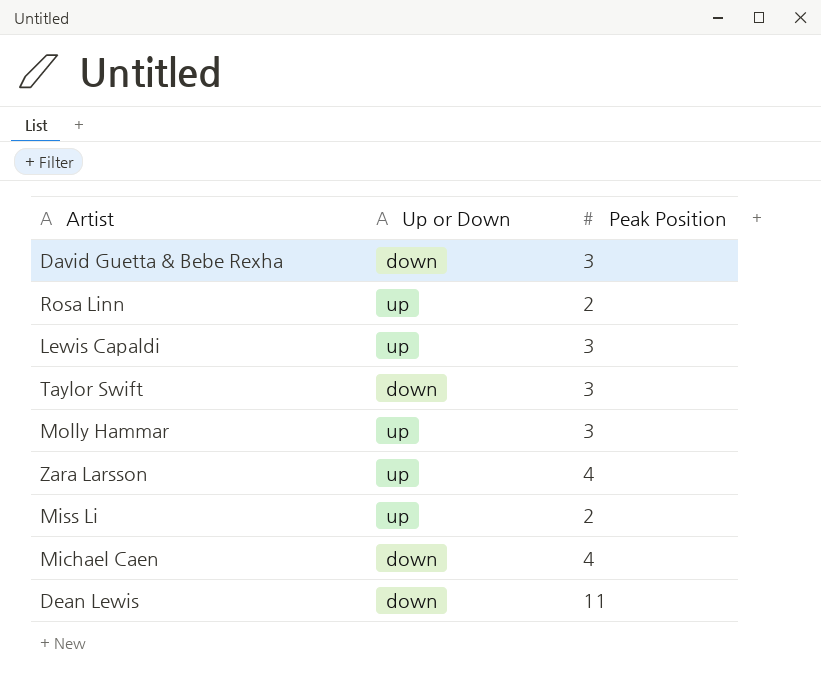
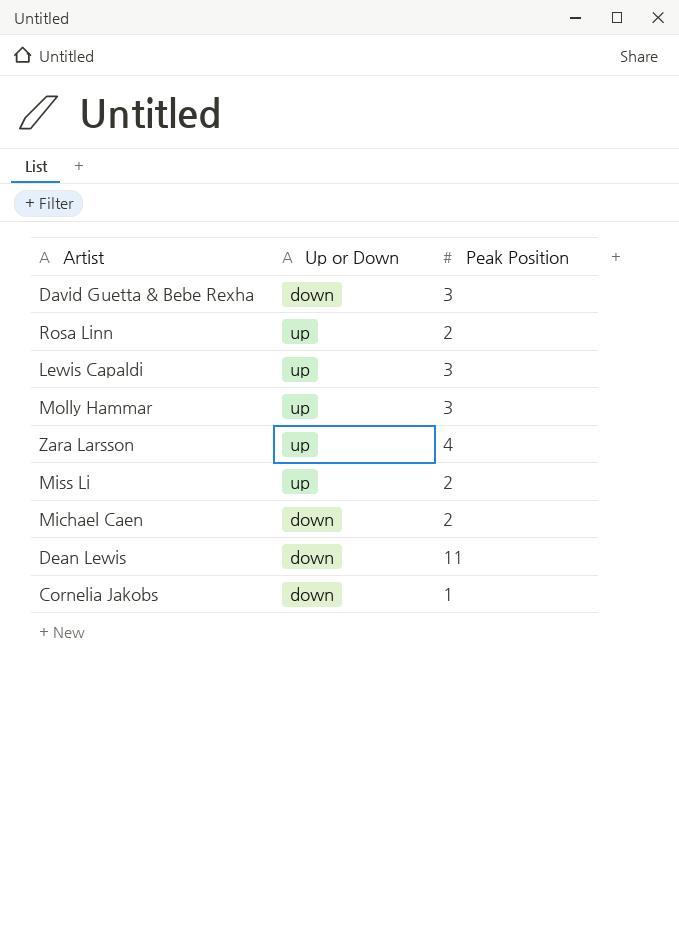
row Taylor Swift: down | 3 -> none
Michael Caen | Peak Position: 4 -> 2
row Cornelia Jakobs: none -> down | 1

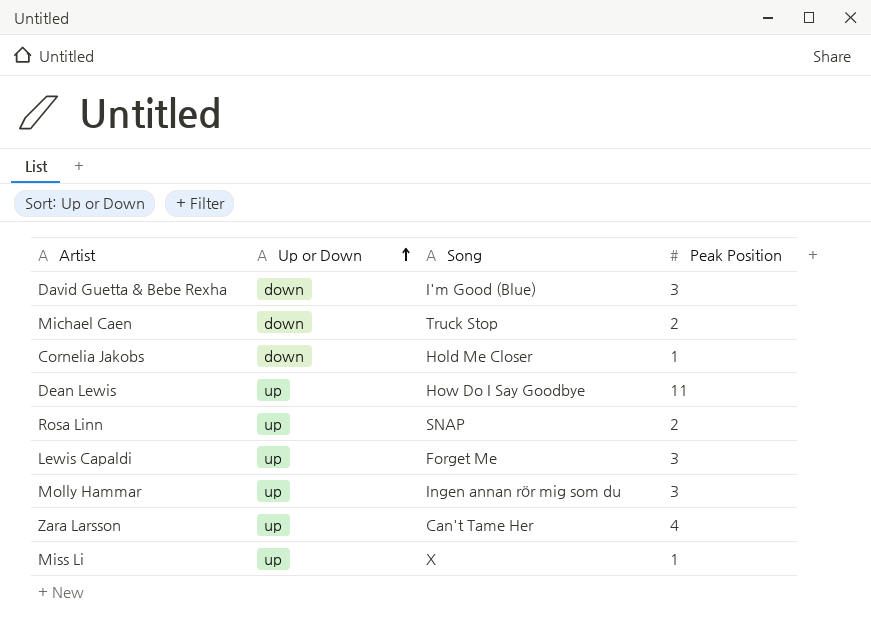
row order: none -> Up or Down ascending
column Song | position: none -> 3
Dean Lewis | Up or Down: down -> up
Miss Li | Peak Position: 2 -> 1

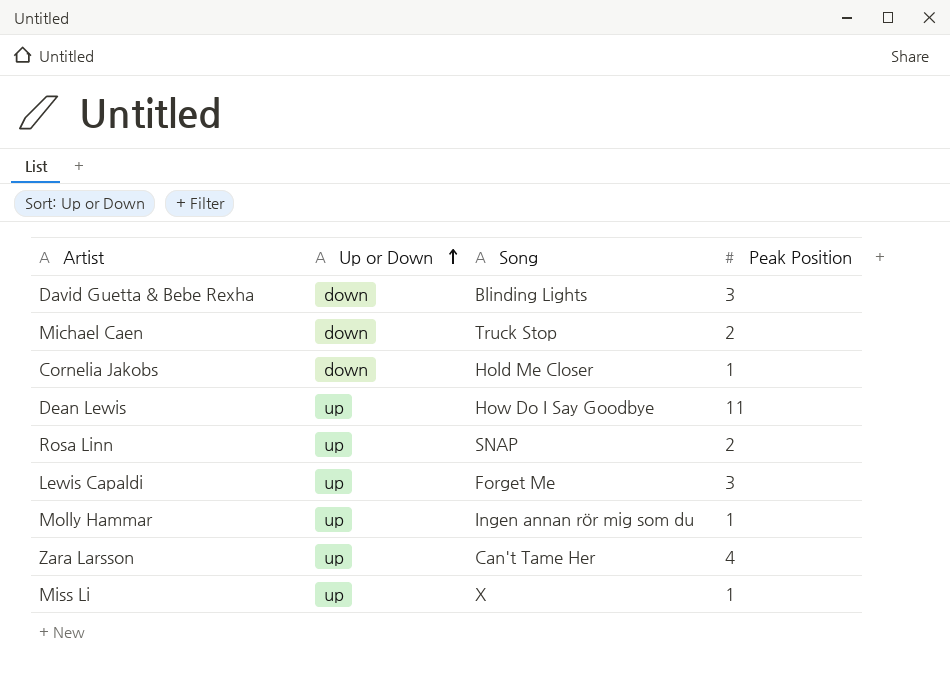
David Guetta & Bebe Rexha | Song: I'm Good (Blue) -> Blinding Lights
Molly Hammar | Peak Position: 3 -> 1

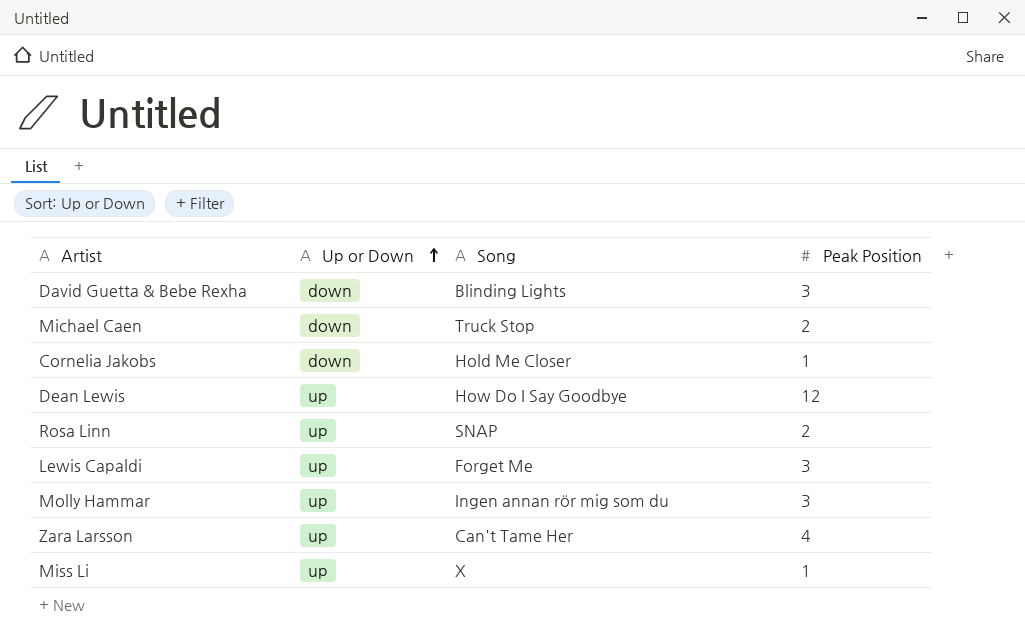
Dean Lewis | Peak Position: 11 -> 12
Molly Hammar | Peak Position: 1 -> 3

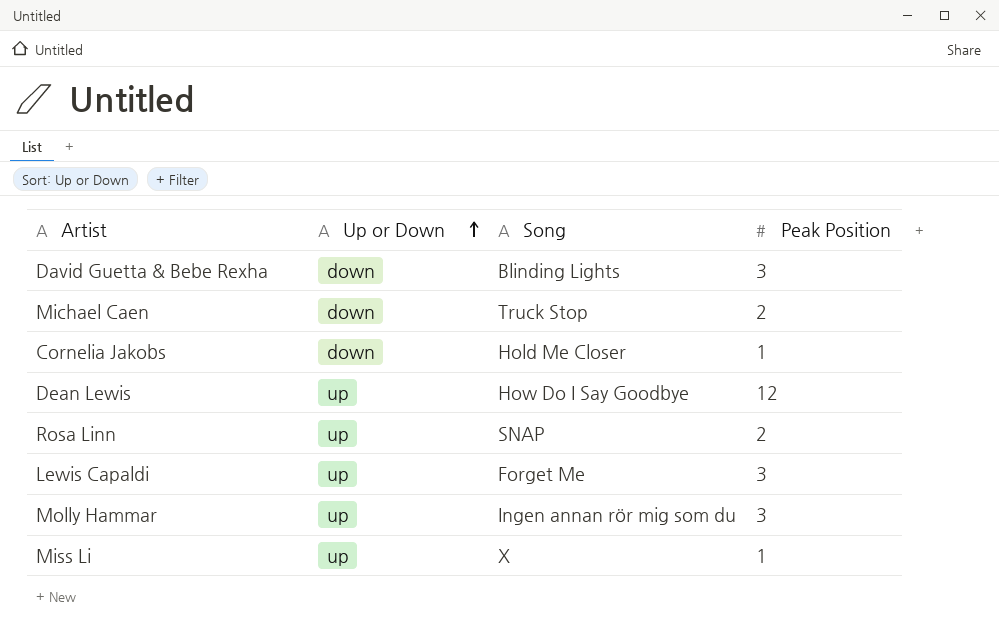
row Zara Larsson: up | Can't Tame Her | 4 -> none

